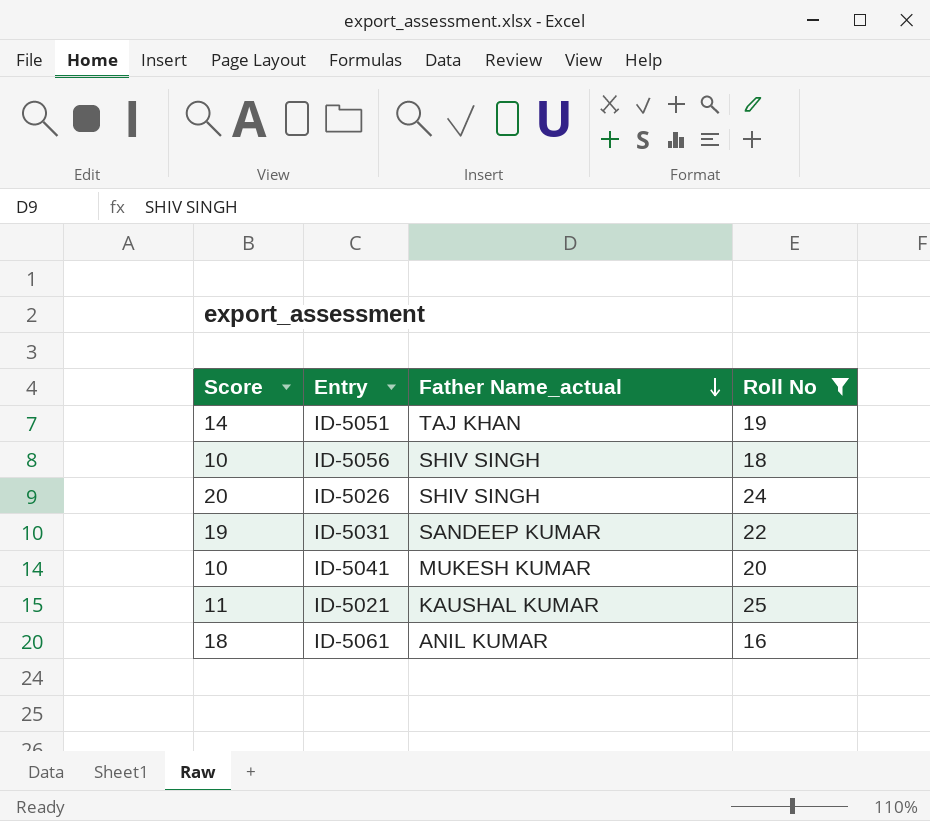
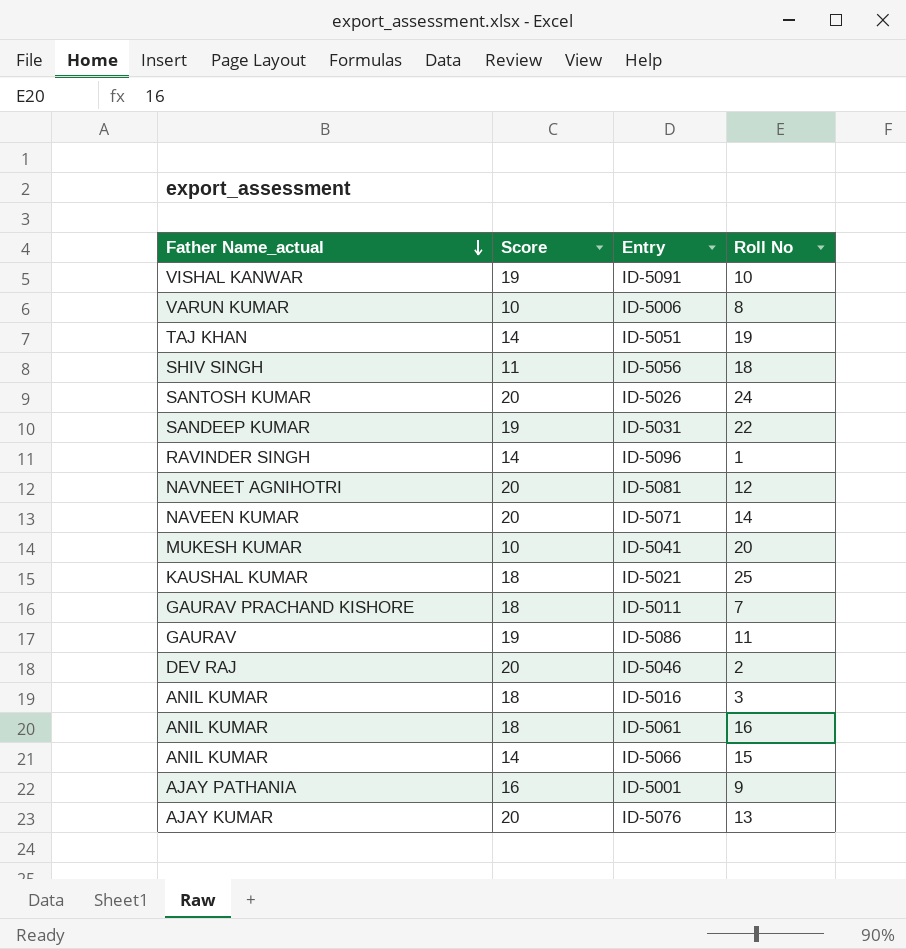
filter: Roll No >= 16 -> none
column Father Name_actual | position: 3 -> 1
ID-5056 | Score: 10 -> 11
ID-5026 | Father Name_actual: SHIV SINGH -> SANTOSH KUMAR
ID-5021 | Score: 11 -> 18

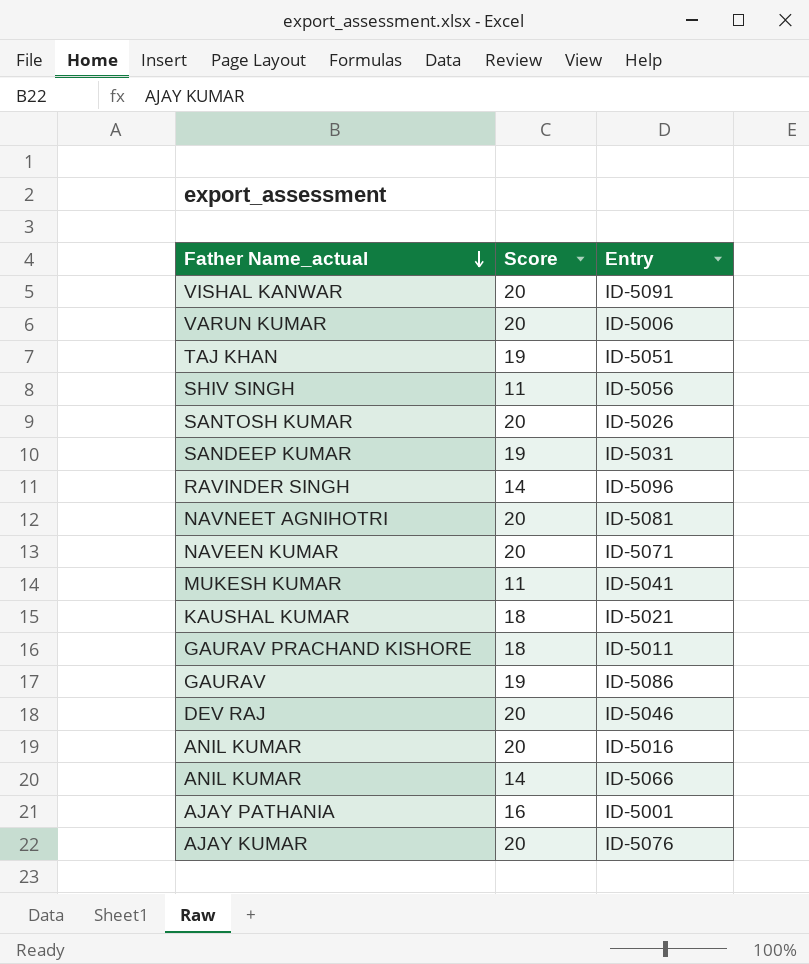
column Roll No | position: 4 -> none
row ID-5061: ANIL KUMAR | 18 | 16 -> none
ID-5091 | Score: 19 -> 20
ID-5006 | Score: 10 -> 20
ID-5051 | Score: 14 -> 19
ID-5041 | Score: 10 -> 11
ID-5016 | Score: 18 -> 20

